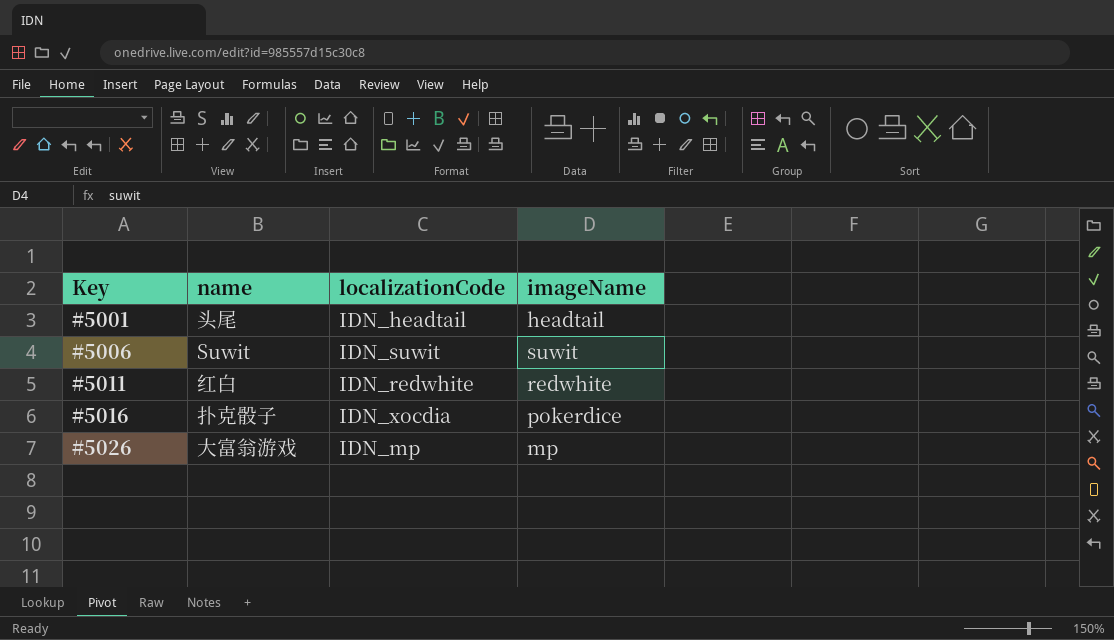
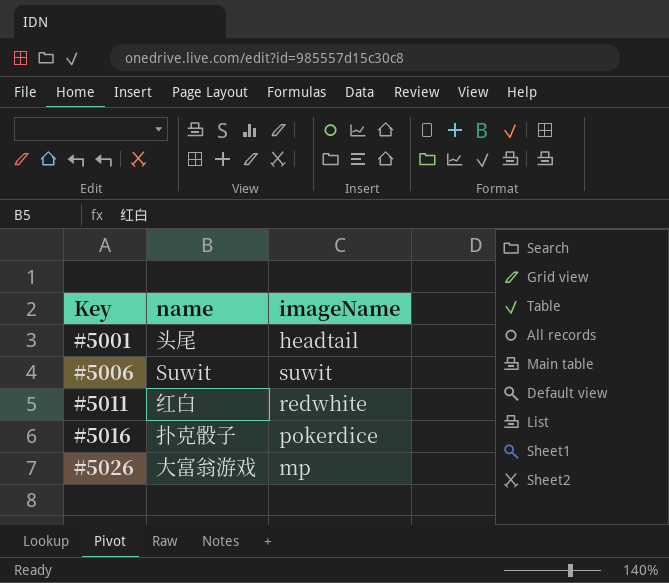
column localizationCode | position: 3 -> none

